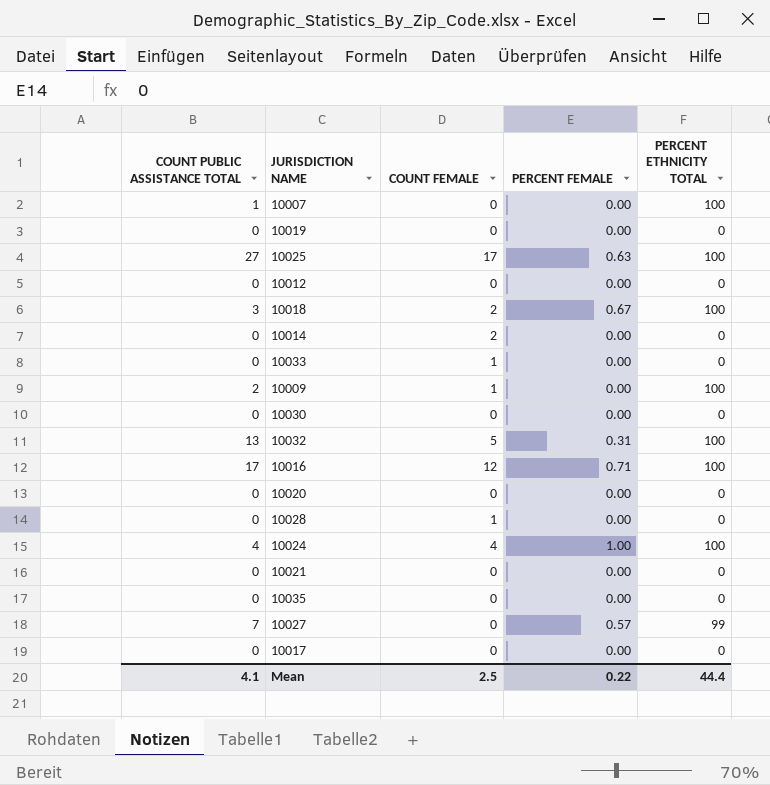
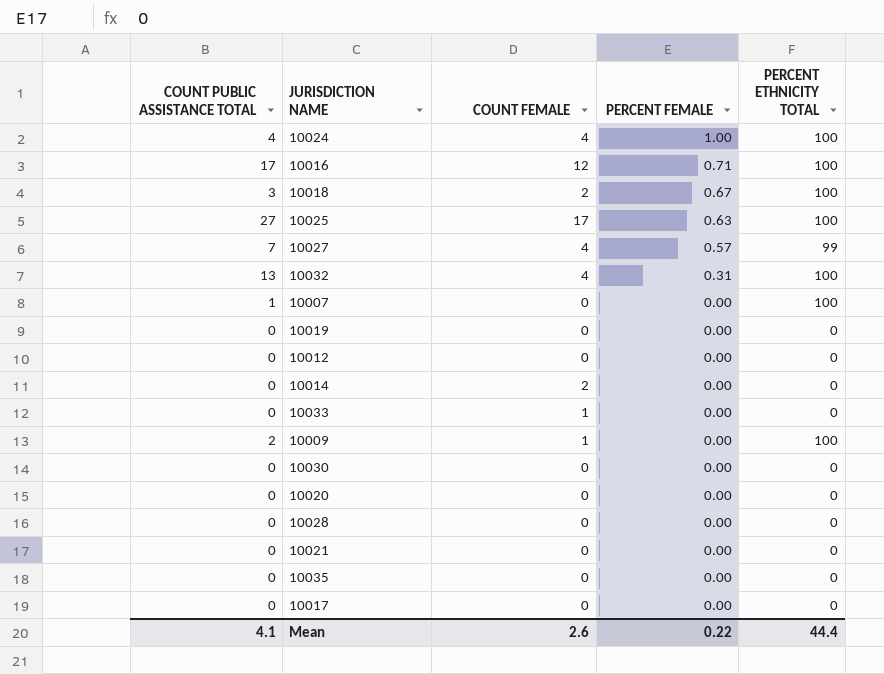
row order: none -> PERCENT FEMALE descending
10027 | COUNT FEMALE: 0 -> 4
10032 | COUNT FEMALE: 5 -> 4
10028 | COUNT FEMALE: 1 -> 0
Mean | COUNT FEMALE: 2.5 -> 2.6

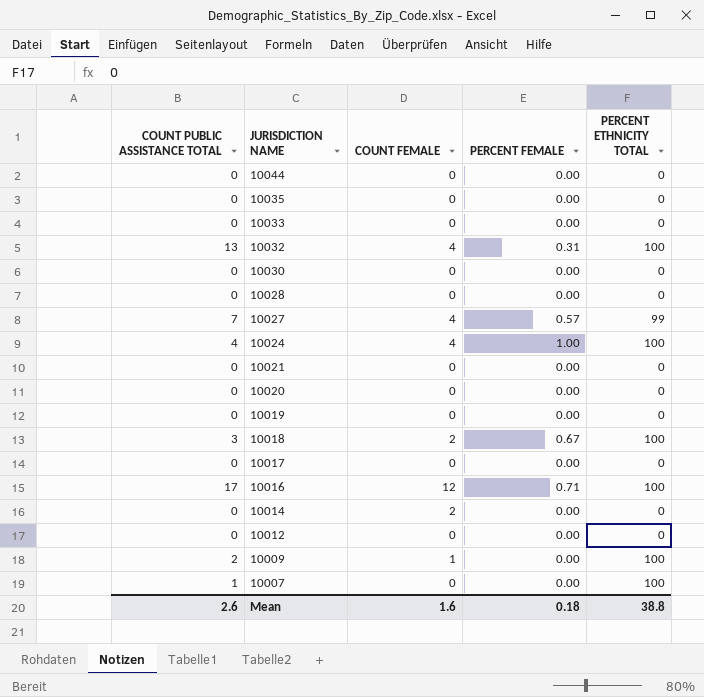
row order: PERCENT FEMALE descending -> JURISDICTION NAME descending
row 10025: 27 | 17 | 0.63 | 100 -> none
row 10044: none -> 0 | 0 | 0.00 | 0
10033 | COUNT FEMALE: 1 -> 0
Mean | COUNT PUBLIC ASSISTANCE TOTAL: 4.1 -> 2.6
Mean | COUNT FEMALE: 2.6 -> 1.6
Mean | PERCENT FEMALE: 0.22 -> 0.18
Mean | PERCENT ETHNICITY TOTAL: 44.4 -> 38.8

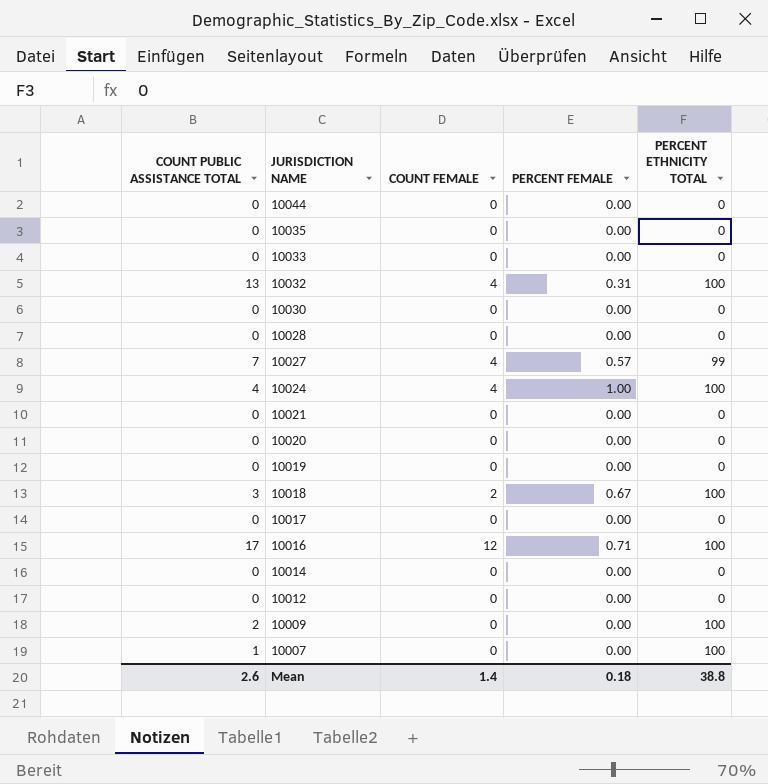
10014 | COUNT FEMALE: 2 -> 0
10009 | COUNT FEMALE: 1 -> 0
Mean | COUNT FEMALE: 1.6 -> 1.4

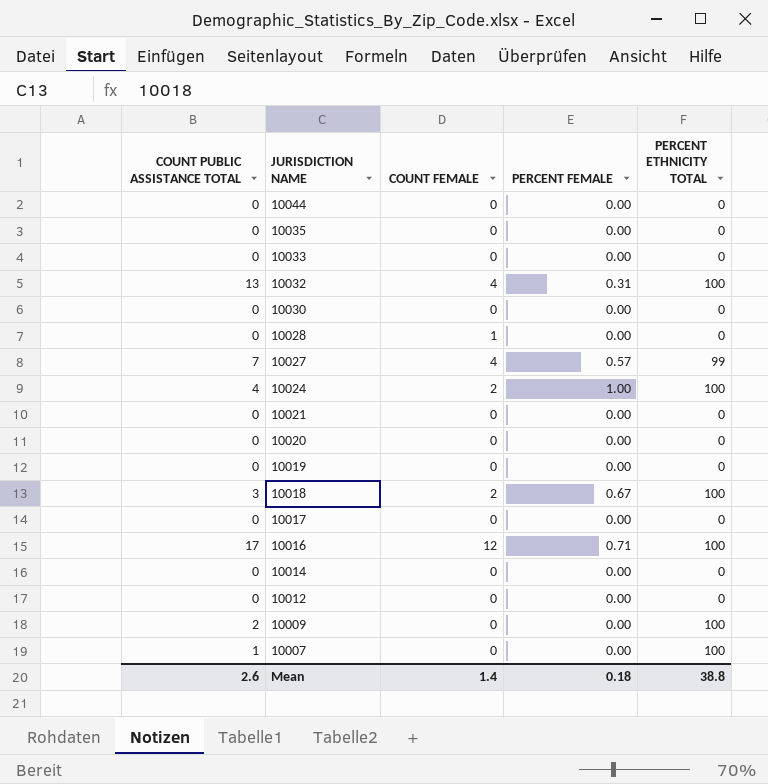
10028 | COUNT FEMALE: 0 -> 1
10024 | COUNT FEMALE: 4 -> 2

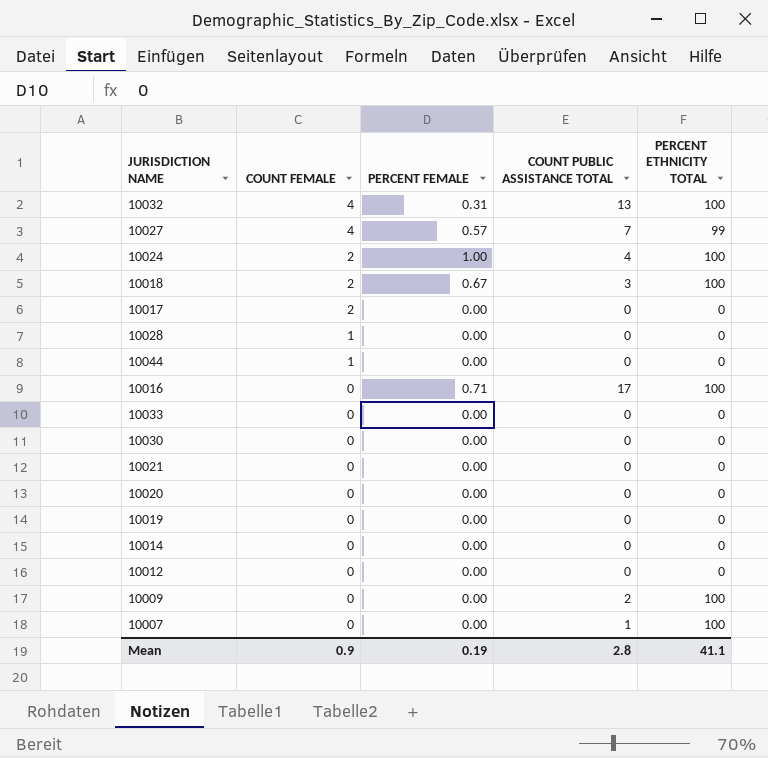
row order: JURISDICTION NAME descending -> COUNT FEMALE descending
column COUNT PUBLIC ASSISTANCE TOTAL | position: 1 -> 4
row 10035: 0 | 0 | 0.00 | 0 -> none
10017 | COUNT FEMALE: 0 -> 2
10044 | COUNT FEMALE: 0 -> 1
10016 | COUNT FEMALE: 12 -> 0
Mean | COUNT FEMALE: 1.4 -> 0.9
Mean | PERCENT FEMALE: 0.18 -> 0.19
Mean | COUNT PUBLIC ASSISTANCE TOTAL: 2.6 -> 2.8
Mean | PERCENT ETHNICITY TOTAL: 38.8 -> 41.1

